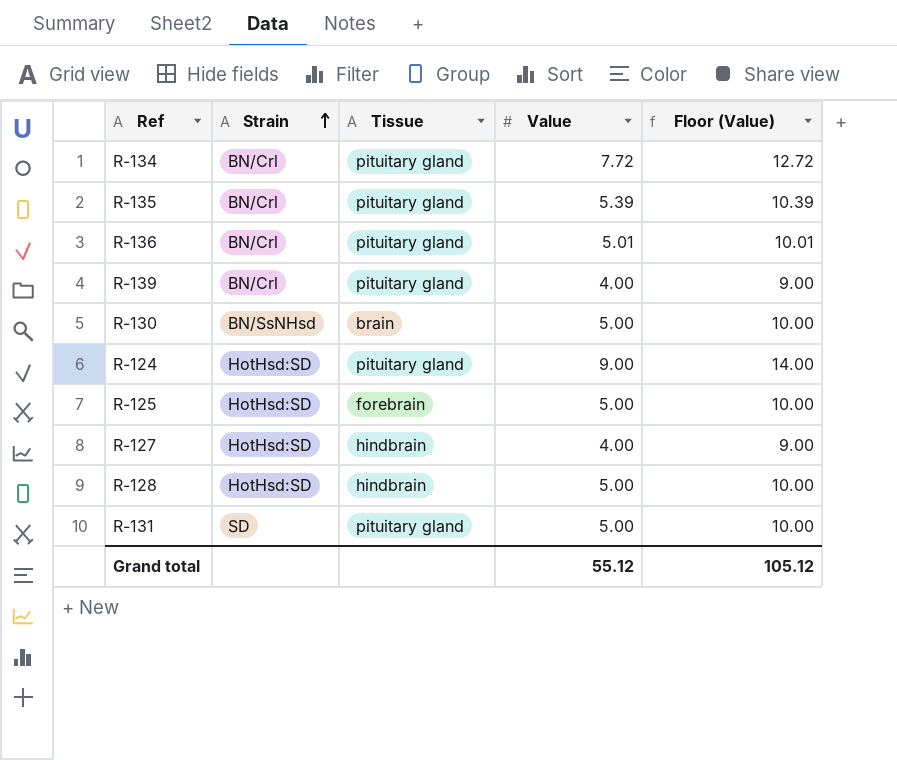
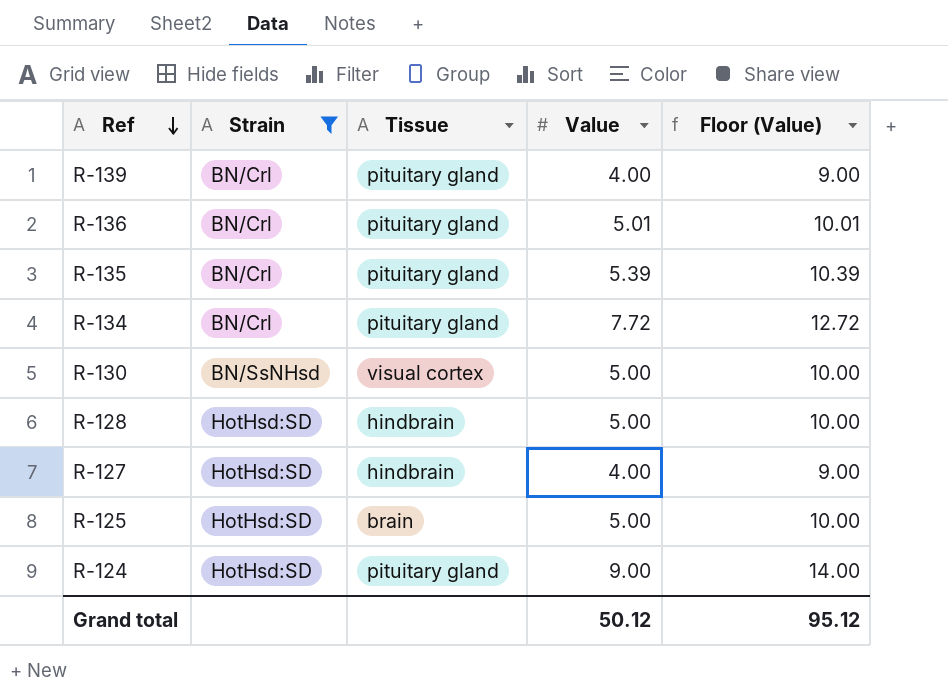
filter: none -> Strain != SD
row order: Strain ascending -> Ref descending
R-130 | Tissue: brain -> visual cortex
R-125 | Tissue: forebrain -> brain
Grand total | Value: 55.12 -> 50.12
Grand total | Floor (Value): 105.12 -> 95.12

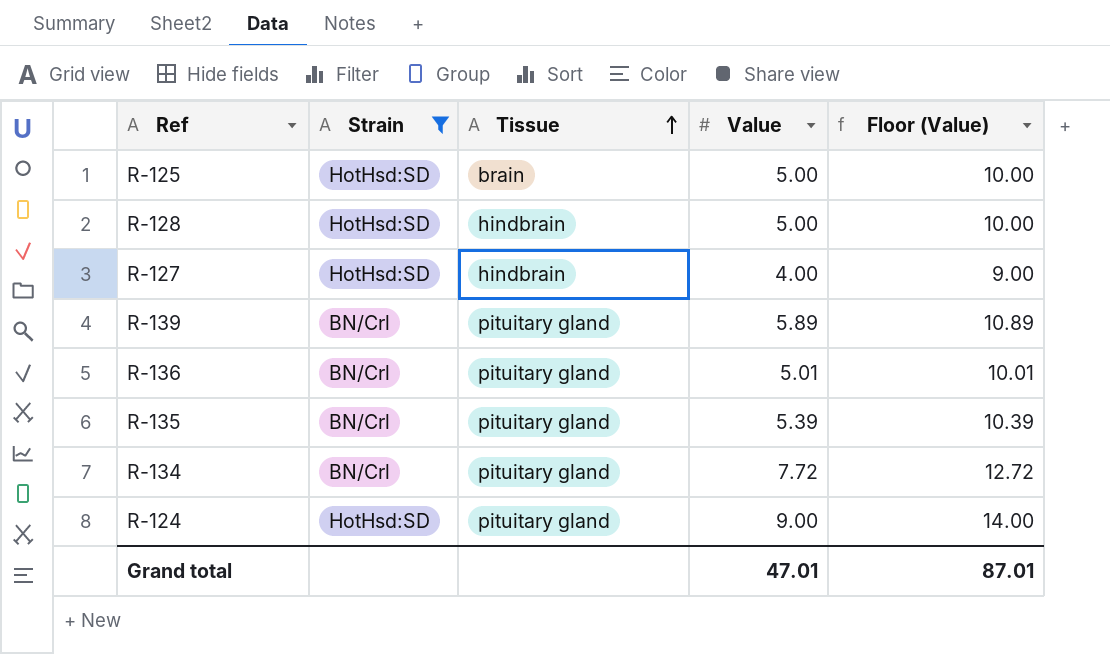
row order: Ref descending -> Tissue ascending
row R-130: BN/SsNHsd | visual cortex | 5.00 | 10.00 -> none
R-139 | Value: 4.00 -> 5.89
R-139 | Floor (Value): 9.00 -> 10.89
Grand total | Value: 50.12 -> 47.01
Grand total | Floor (Value): 95.12 -> 87.01

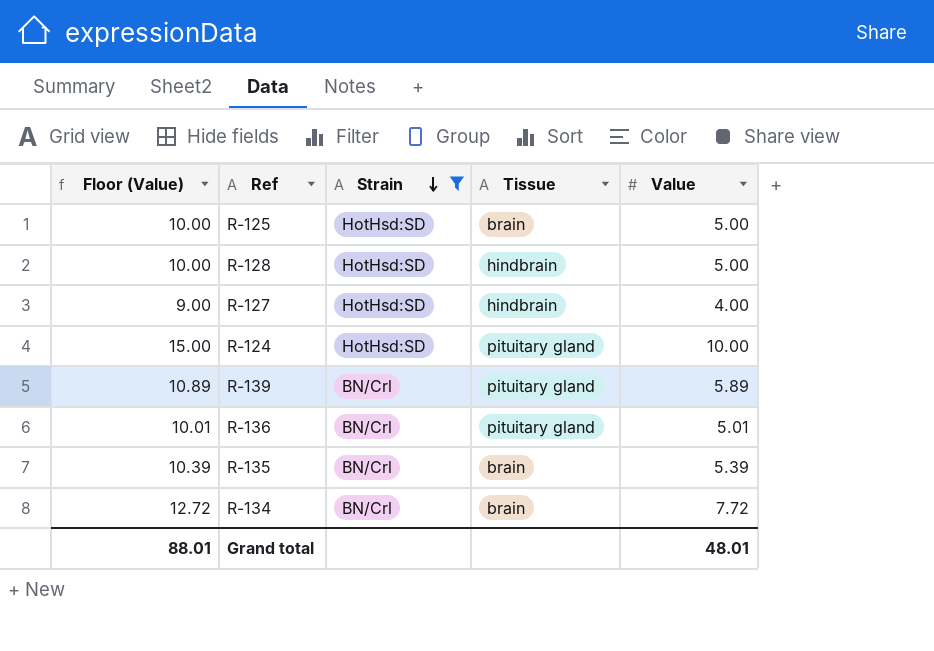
row order: Tissue ascending -> Strain descending
column Floor (Value) | position: 5 -> 1
R-124 | Floor (Value): 14.00 -> 15.00
R-124 | Value: 9.00 -> 10.00
R-135 | Tissue: pituitary gland -> brain
R-134 | Tissue: pituitary gland -> brain
Grand total | Floor (Value): 87.01 -> 88.01
Grand total | Value: 47.01 -> 48.01

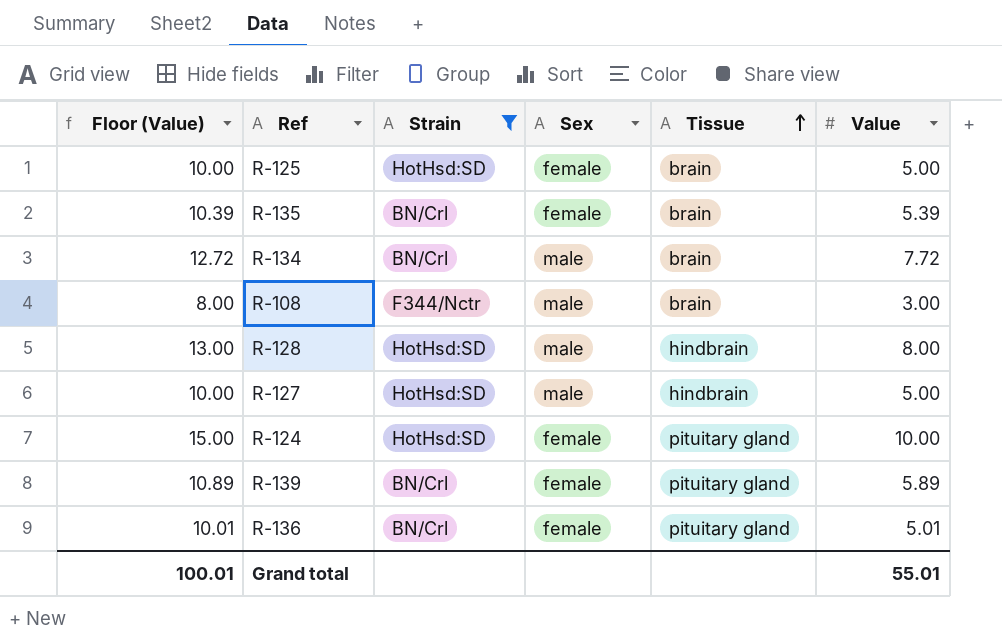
row order: Strain descending -> Tissue ascending
column Sex | position: none -> 4
row R-108: none -> 8.00 | F344/Nctr | male | brain | 3.00
R-128 | Floor (Value): 10.00 -> 13.00
R-128 | Value: 5.00 -> 8.00
R-127 | Floor (Value): 9.00 -> 10.00
R-127 | Value: 4.00 -> 5.00
Grand total | Floor (Value): 88.01 -> 100.01
Grand total | Value: 48.01 -> 55.01

